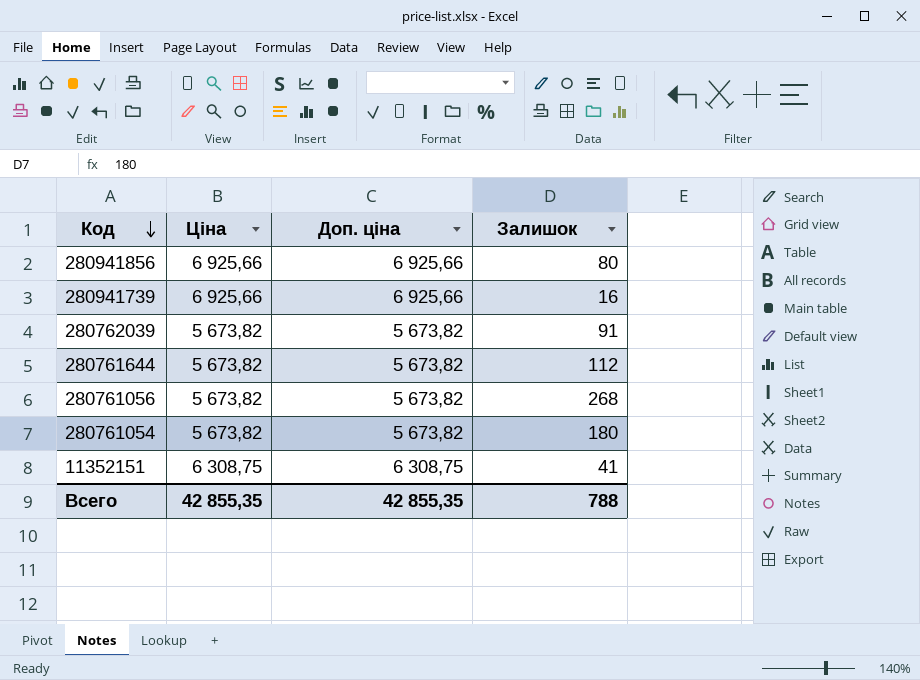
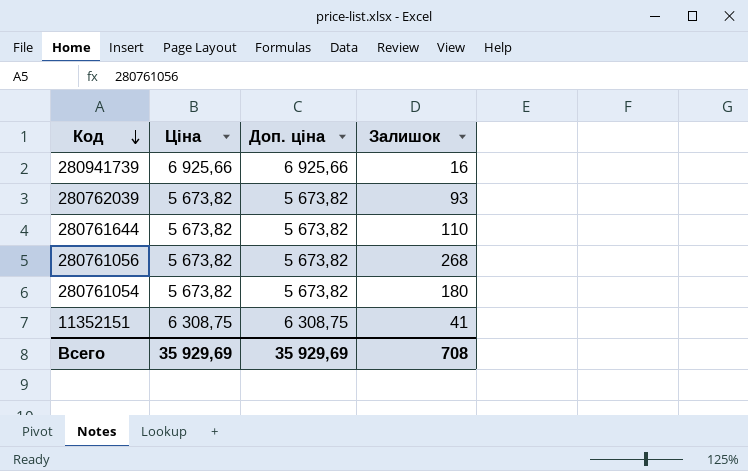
row 280941856: 6 925,66 | 6 925,66 | 80 -> none
280762039 | Залишок: 91 -> 93
280761644 | Залишок: 112 -> 110
Всего | Ціна: 42 855,35 -> 35 929,69
Всего | Доп. ціна: 42 855,35 -> 35 929,69
Всего | Залишок: 788 -> 708

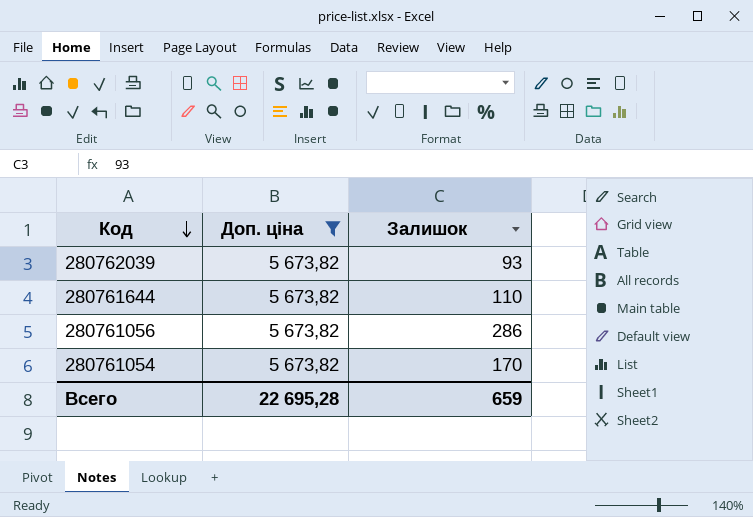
filter: none -> Доп. ціна = 5 673,82
column Ціна | position: 2 -> none
280761056 | Залишок: 268 -> 286
280761054 | Залишок: 180 -> 170
Всего | Доп. ціна: 35 929,69 -> 22 695,28
Всего | Залишок: 708 -> 659

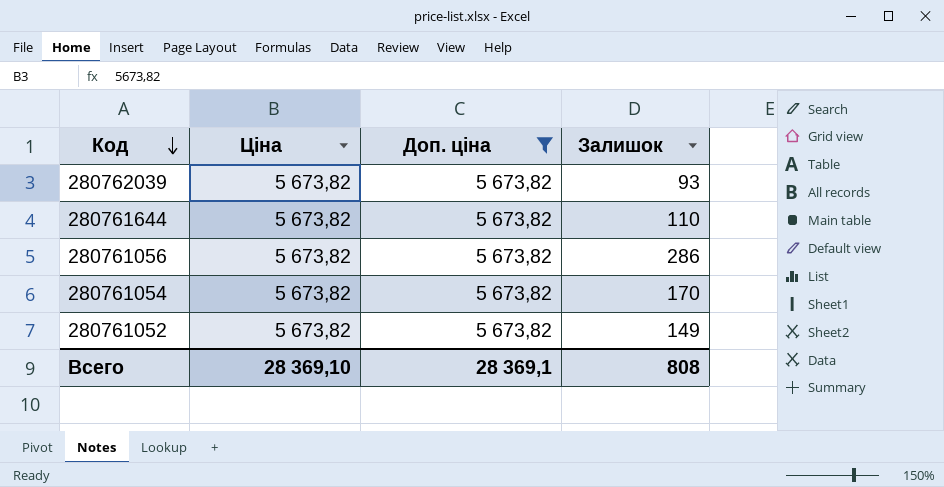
column Ціна | position: none -> 2
row 280761052: none -> 5 673,82 | 5 673,82 | 149
Всего | Доп. ціна: 22 695,28 -> 28 369,1
Всего | Залишок: 659 -> 808

